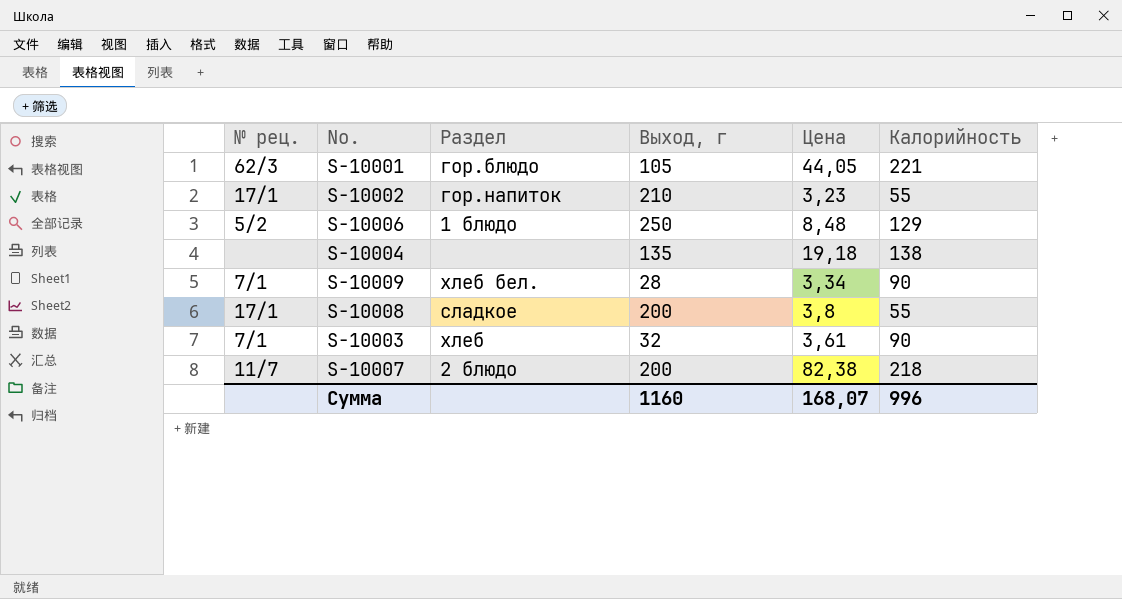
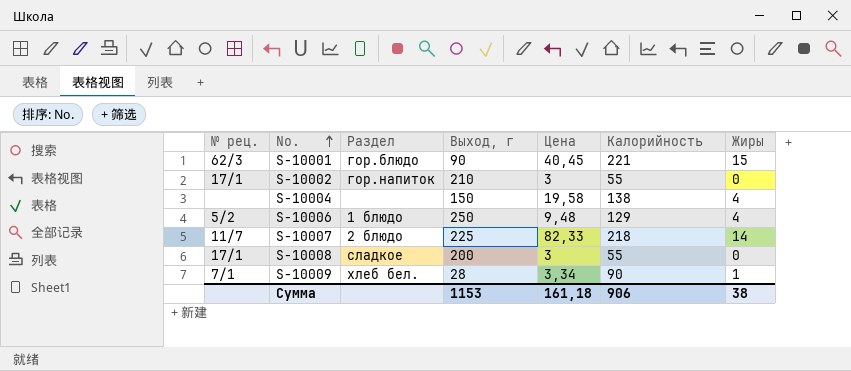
row order: none -> No. ascending
column Жиры | position: none -> 7
row S-10003: 7/1 | хлеб | 32 | 3,61 | 90 -> none
S-10001 | Выход, г: 105 -> 90
S-10001 | Цена: 44,05 -> 40,45
S-10002 | Цена: 3,23 -> 3
S-10004 | Выход, г: 135 -> 150
S-10004 | Цена: 19,18 -> 19,58
S-10006 | Цена: 8,48 -> 9,48
S-10007 | Выход, г: 200 -> 225
S-10007 | Цена: 82,38 -> 82,33
S-10008 | Цена: 3,8 -> 3
Сумма | Выход, г: 1160 -> 1153
Сумма | Цена: 168,07 -> 161,18
Сумма | Калорийность: 996 -> 906

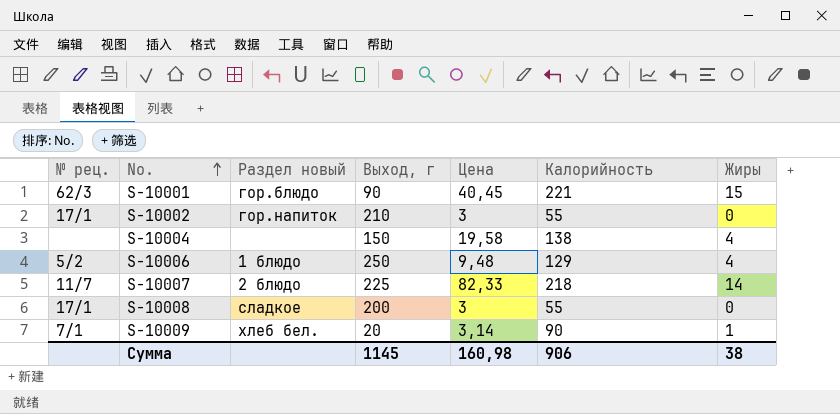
column name: Раздел -> Раздел новый
S-10009 | Выход, г: 28 -> 20
S-10009 | Цена: 3,34 -> 3,14
Сумма | Выход, г: 1153 -> 1145
Сумма | Цена: 161,18 -> 160,98

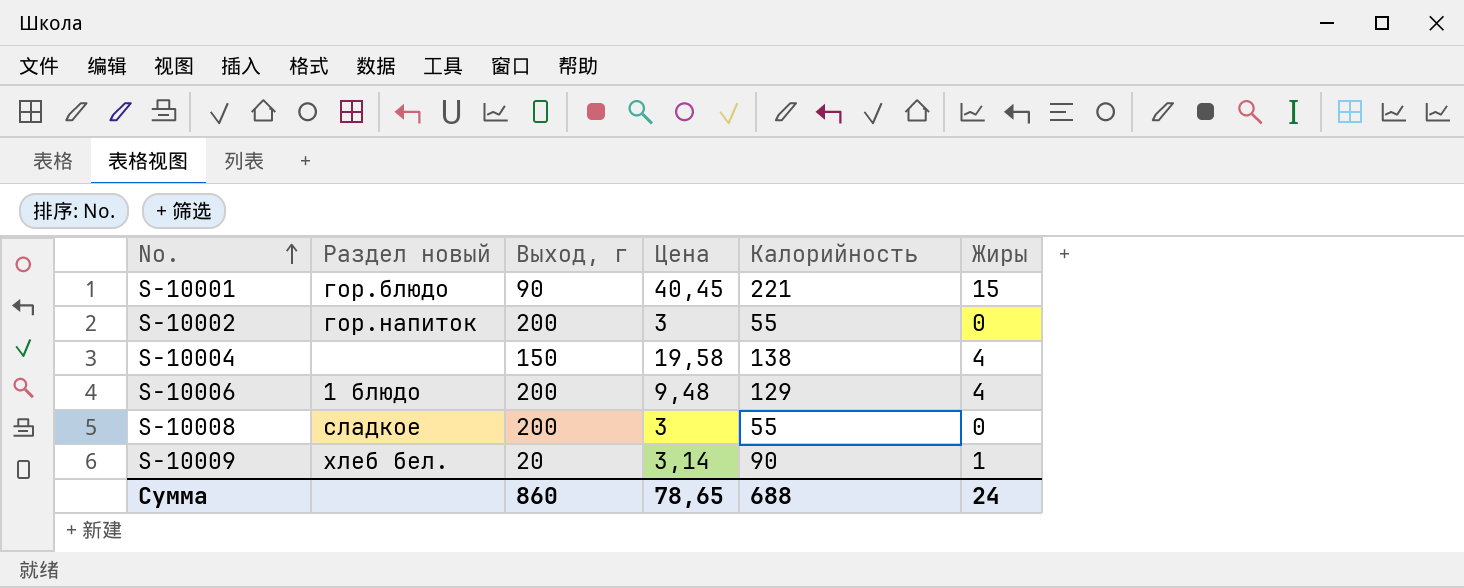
column № рец. | position: 1 -> none
row S-10007: 11/7 | 2 блюдо | 225 | 82,33 | 218 | 14 -> none
S-10002 | Выход, г: 210 -> 200
S-10006 | Выход, г: 250 -> 200
Сумма | Выход, г: 1145 -> 860
Сумма | Цена: 160,98 -> 78,65
Сумма | Калорийность: 906 -> 688
Сумма | Жиры: 38 -> 24

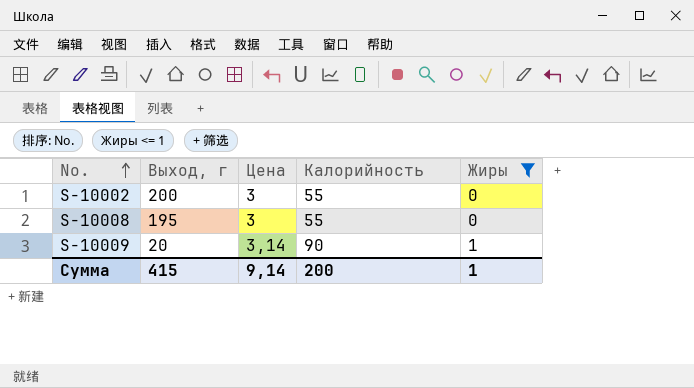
filter: none -> Жиры <= 1
column Раздел новый | position: 2 -> none
S-10008 | Выход, г: 200 -> 195
Сумма | Выход, г: 860 -> 415
Сумма | Цена: 78,65 -> 9,14
Сумма | Калорийность: 688 -> 200
Сумма | Жиры: 24 -> 1

